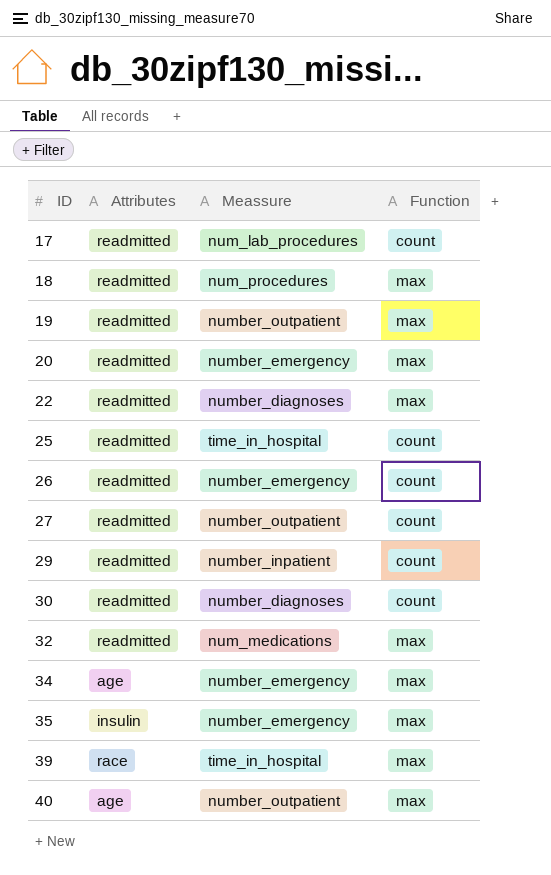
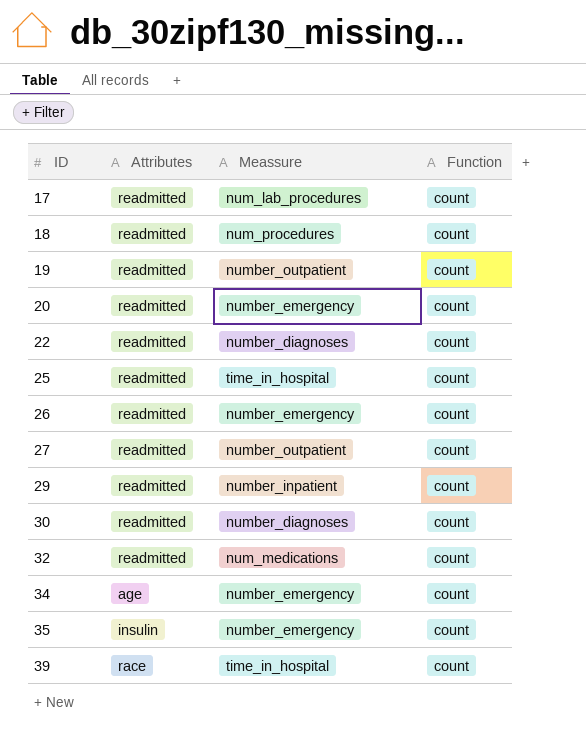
row 40: age | number_outpatient | max -> none
18 | Function: max -> count
19 | Function: max -> count
20 | Function: max -> count
22 | Function: max -> count
32 | Function: max -> count
34 | Function: max -> count
35 | Function: max -> count
39 | Function: max -> count

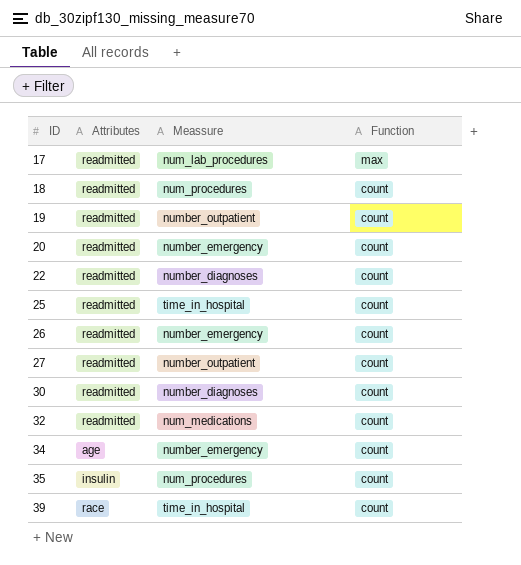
row 29: readmitted | number_inpatient | count -> none
17 | Function: count -> max
35 | Meassure: number_emergency -> num_procedures

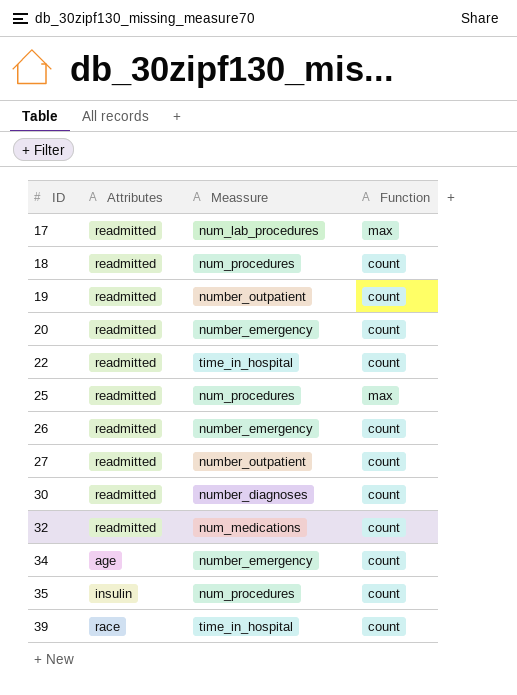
22 | Meassure: number_diagnoses -> time_in_hospital
25 | Meassure: time_in_hospital -> num_procedures
25 | Function: count -> max

